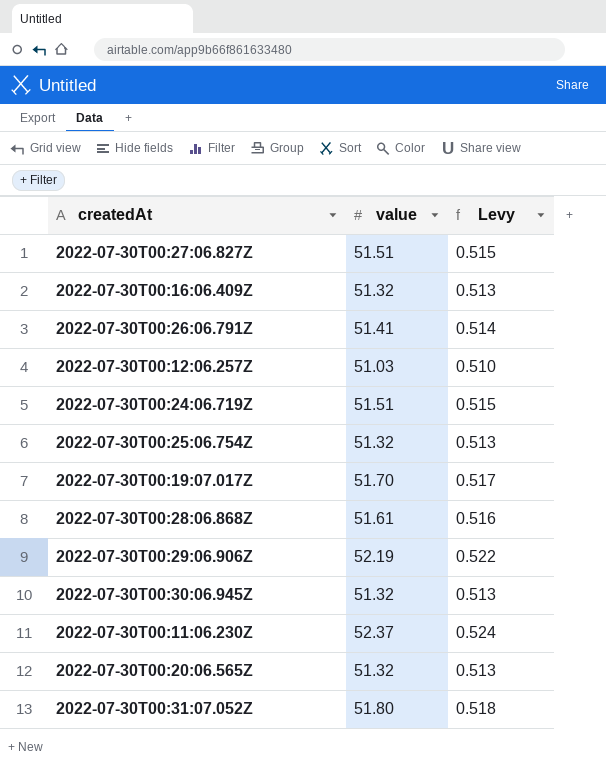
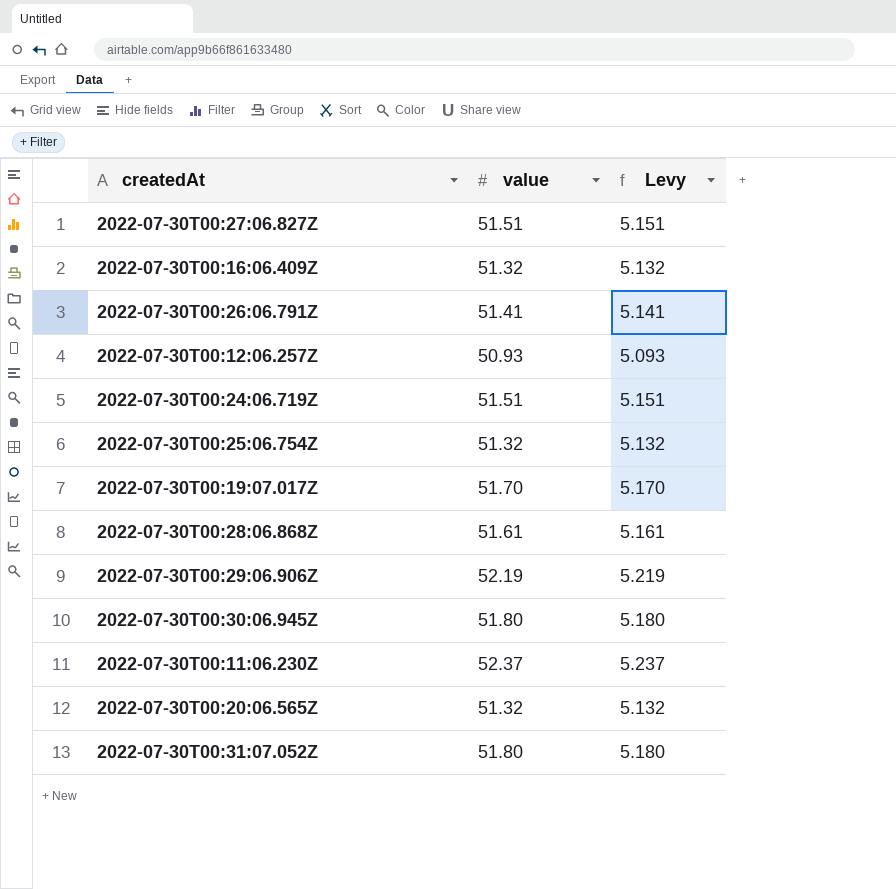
column Levy | formula: [value] * 0.01 -> [value] * 0.1
2022-07-30T00:12:06.257Z | value: 51.03 -> 50.93
2022-07-30T00:30:06.945Z | value: 51.32 -> 51.80

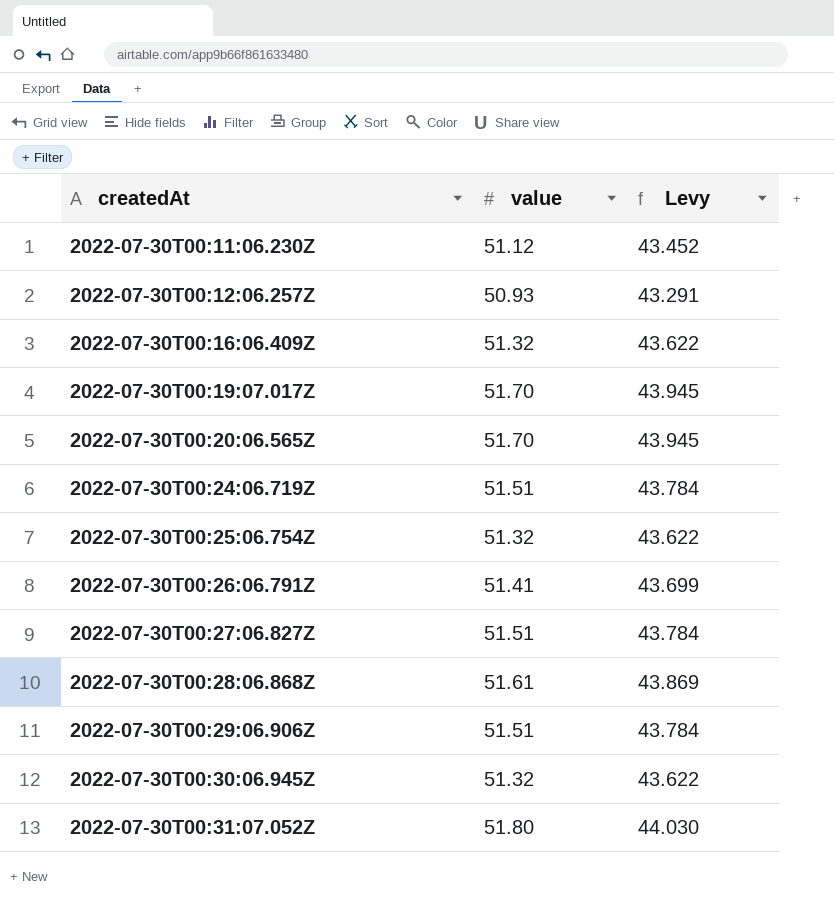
row order: none -> createdAt ascending
column Levy | formula: [value] * 0.1 -> [value] * 0.85
2022-07-30T00:11:06.230Z | value: 52.37 -> 51.12
2022-07-30T00:20:06.565Z | value: 51.32 -> 51.70
2022-07-30T00:29:06.906Z | value: 52.19 -> 51.51
2022-07-30T00:30:06.945Z | value: 51.80 -> 51.32

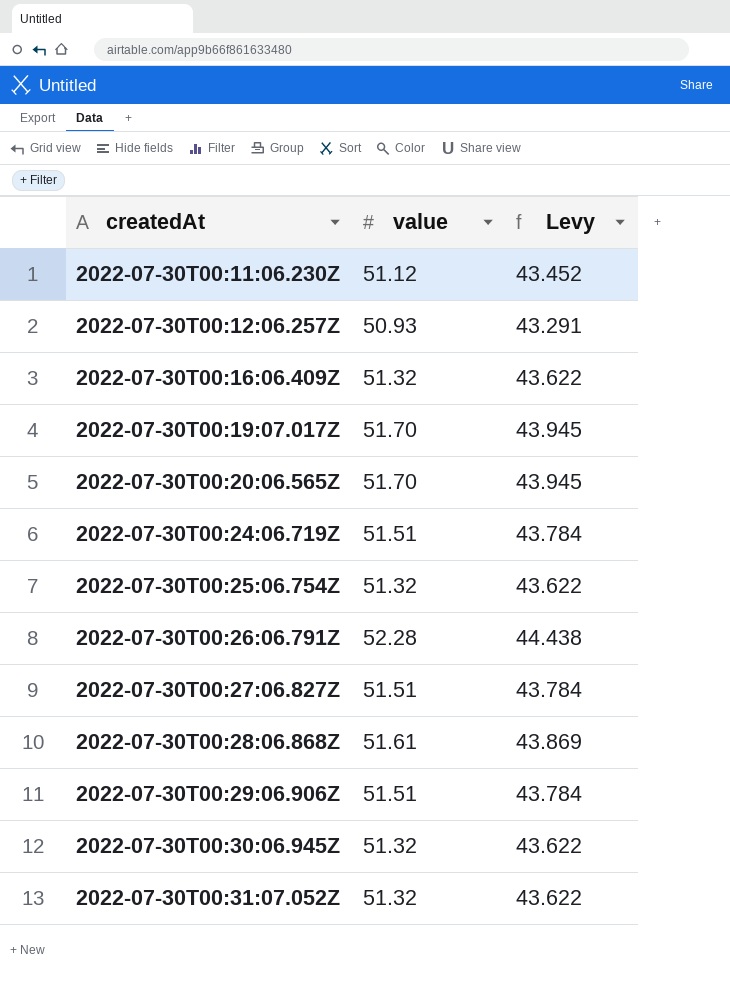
2022-07-30T00:26:06.791Z | value: 51.41 -> 52.28
2022-07-30T00:26:06.791Z | Levy: 43.699 -> 44.438
2022-07-30T00:31:07.052Z | value: 51.80 -> 51.32
2022-07-30T00:31:07.052Z | Levy: 44.030 -> 43.622

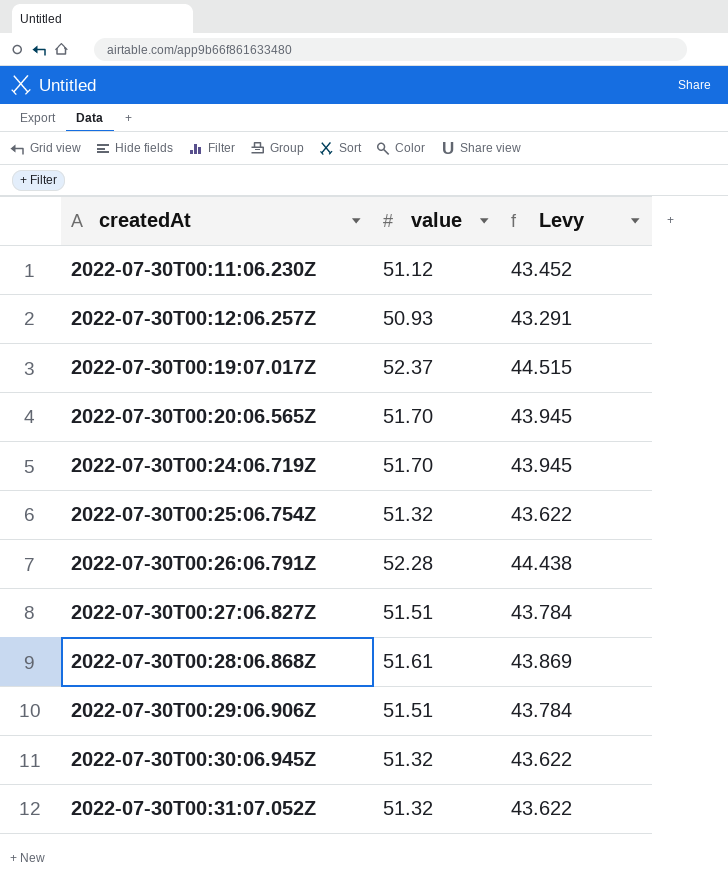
row 2022-07-30T00:16:06.409Z: 51.32 | 43.622 -> none
2022-07-30T00:19:07.017Z | value: 51.70 -> 52.37
2022-07-30T00:19:07.017Z | Levy: 43.945 -> 44.515
2022-07-30T00:24:06.719Z | value: 51.51 -> 51.70
2022-07-30T00:24:06.719Z | Levy: 43.784 -> 43.945

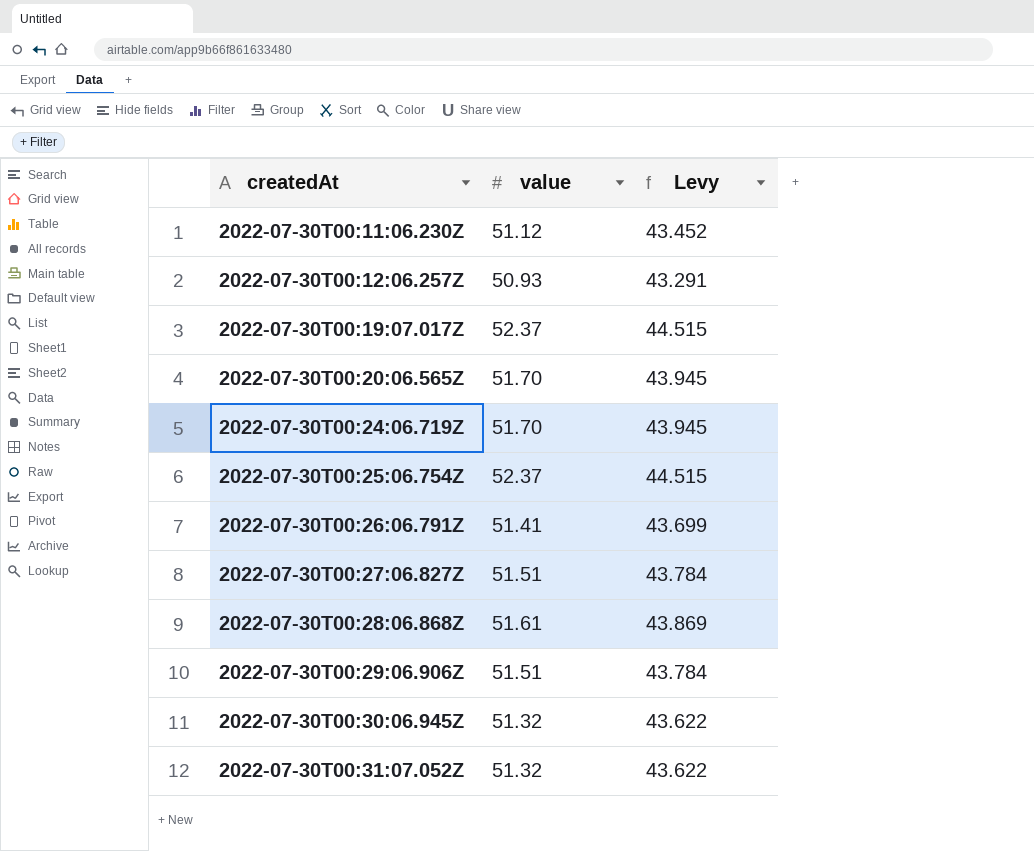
2022-07-30T00:25:06.754Z | value: 51.32 -> 52.37
2022-07-30T00:25:06.754Z | Levy: 43.622 -> 44.515
2022-07-30T00:26:06.791Z | value: 52.28 -> 51.41
2022-07-30T00:26:06.791Z | Levy: 44.438 -> 43.699

